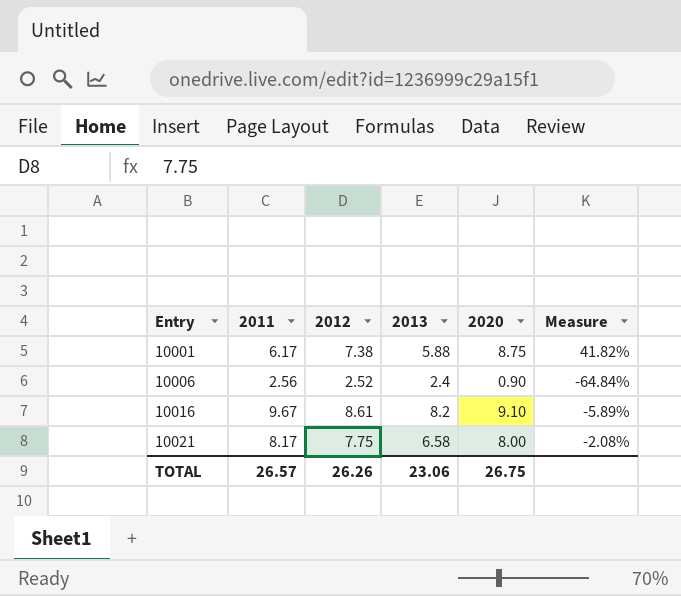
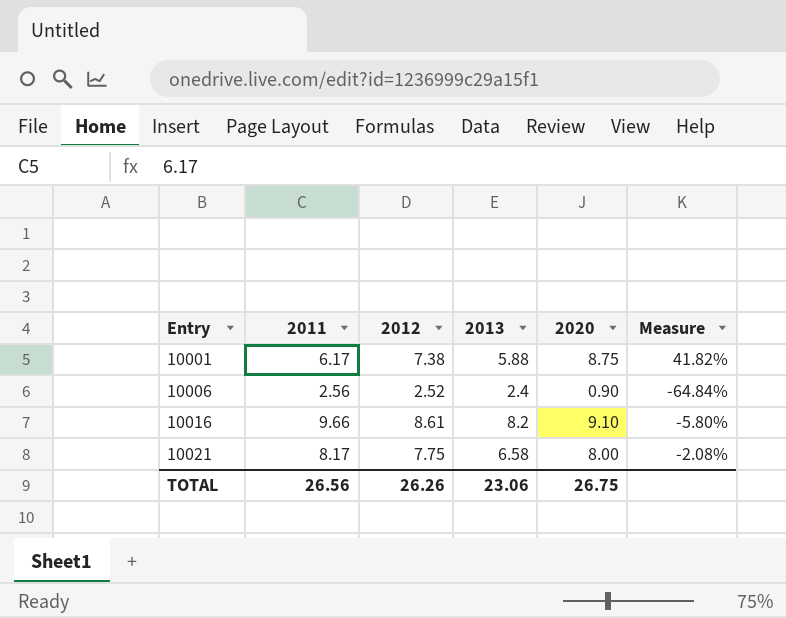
10016 | 2011: 9.67 -> 9.66
10016 | Measure: -5.89% -> -5.80%
TOTAL | 2011: 26.57 -> 26.56

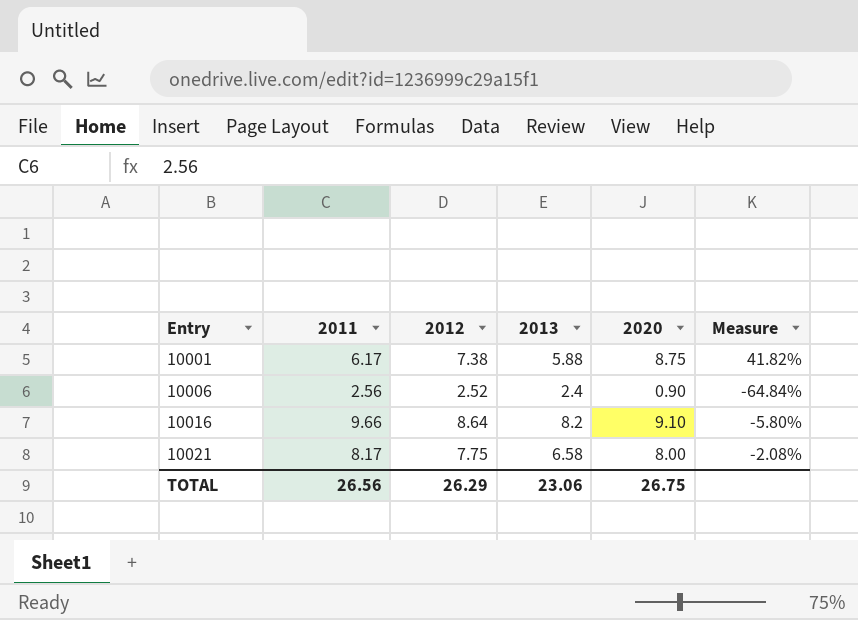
10016 | 2012: 8.61 -> 8.64
TOTAL | 2012: 26.26 -> 26.29

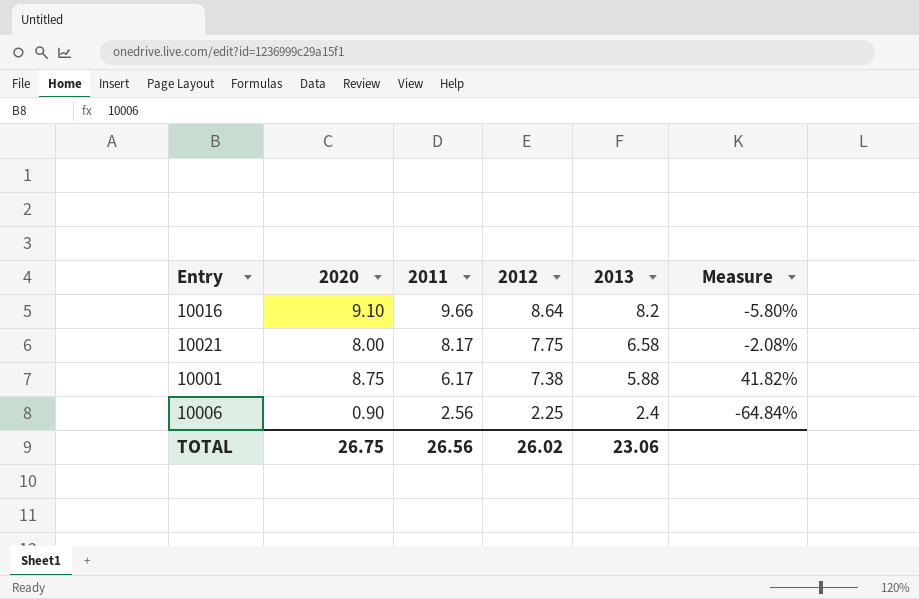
row order: Entry ascending -> 2011 descending
column 2020 | position: 5 -> 2
10006 | 2012: 2.52 -> 2.25
TOTAL | 2012: 26.29 -> 26.02

